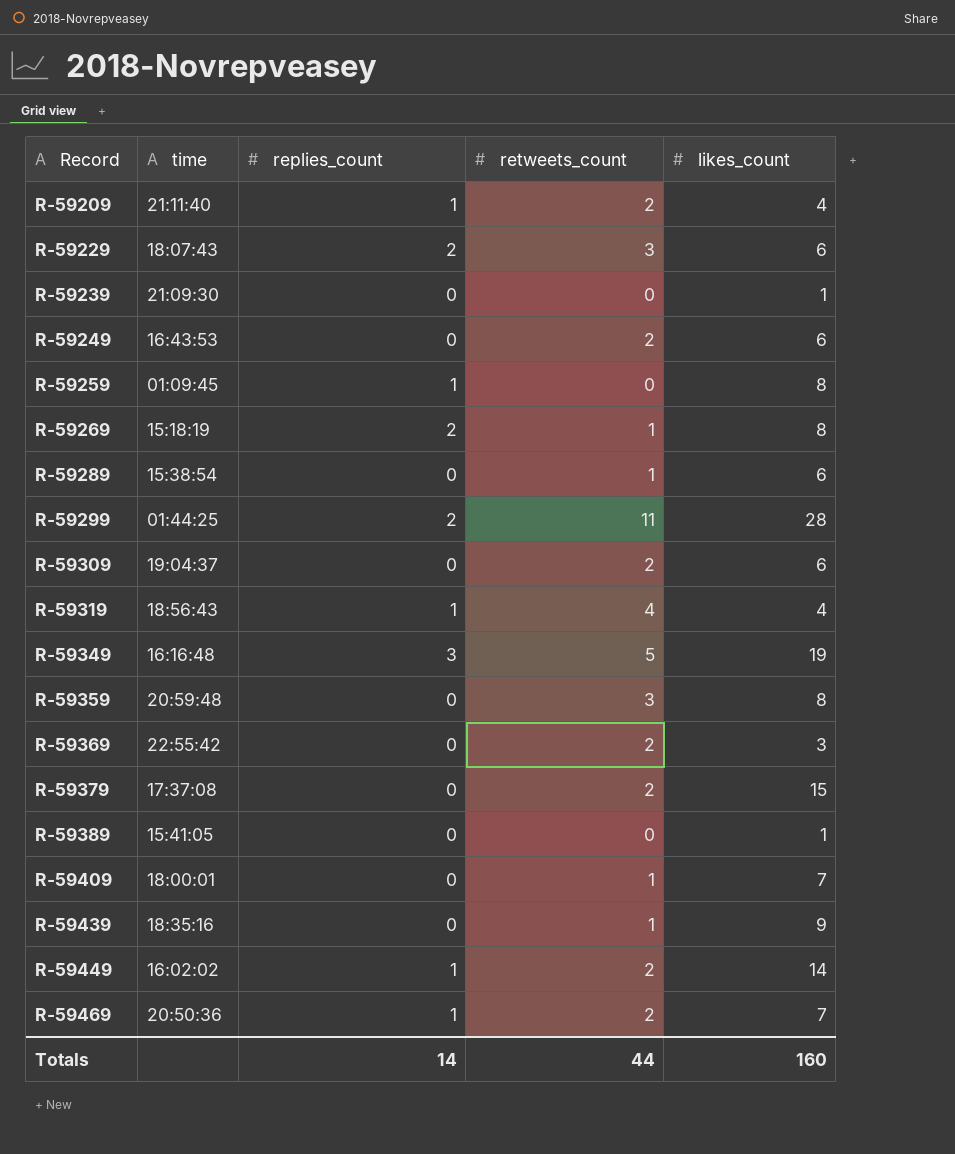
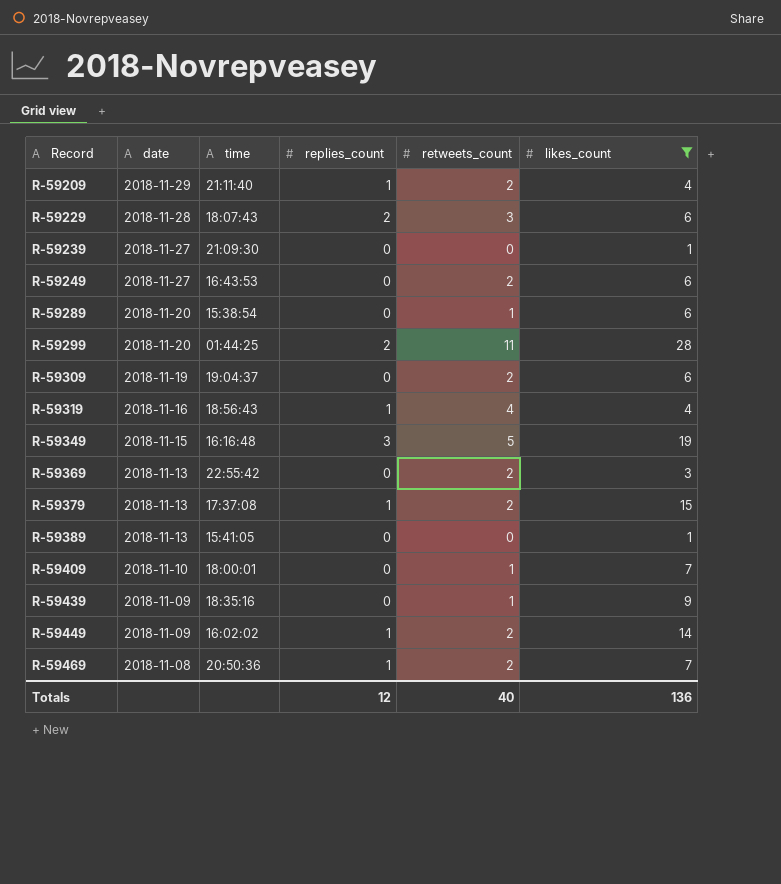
filter: none -> likes_count != 8
column date | position: none -> 2
R-59379 | replies_count: 0 -> 1
Totals | replies_count: 14 -> 12
Totals | retweets_count: 44 -> 40
Totals | likes_count: 160 -> 136

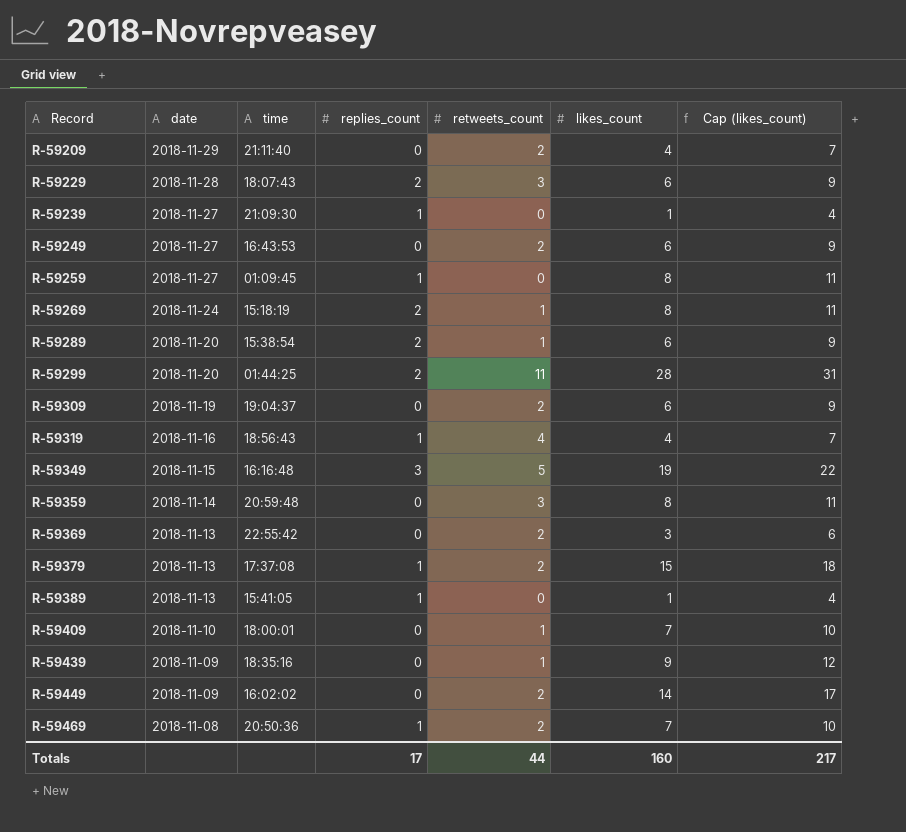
filter: likes_count != 8 -> none
column Cap (likes_count) | formula: none -> [likes_count] + 3
R-59209 | replies_count: 1 -> 0
R-59239 | replies_count: 0 -> 1
R-59289 | replies_count: 0 -> 2
R-59389 | replies_count: 0 -> 1
R-59449 | replies_count: 1 -> 0
Totals | replies_count: 12 -> 17
Totals | retweets_count: 40 -> 44
Totals | likes_count: 136 -> 160

